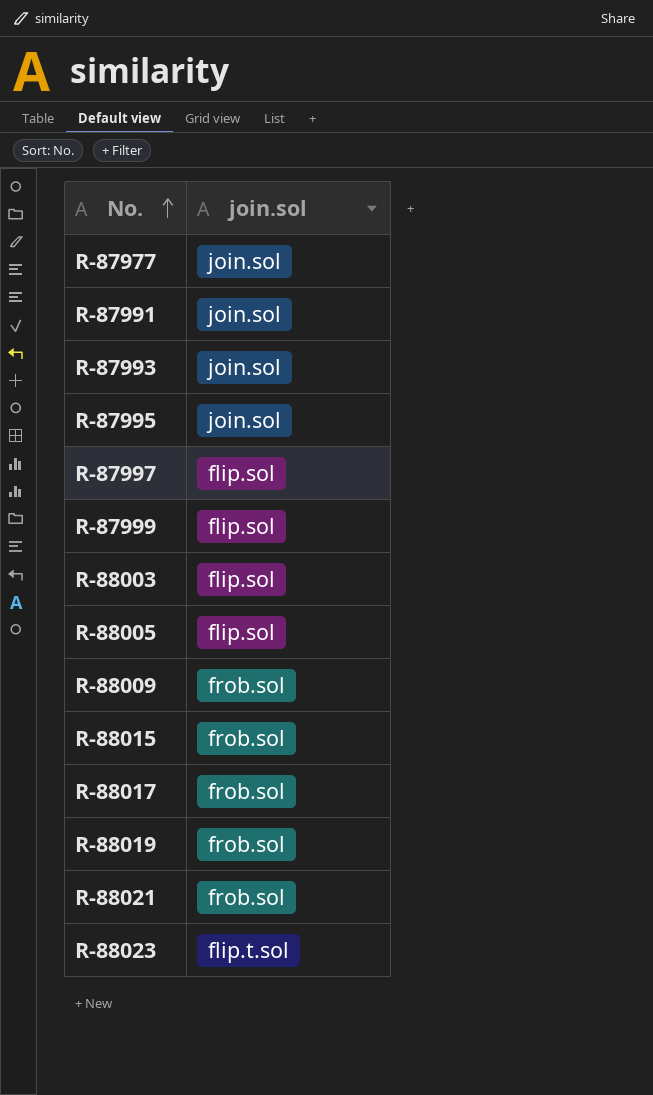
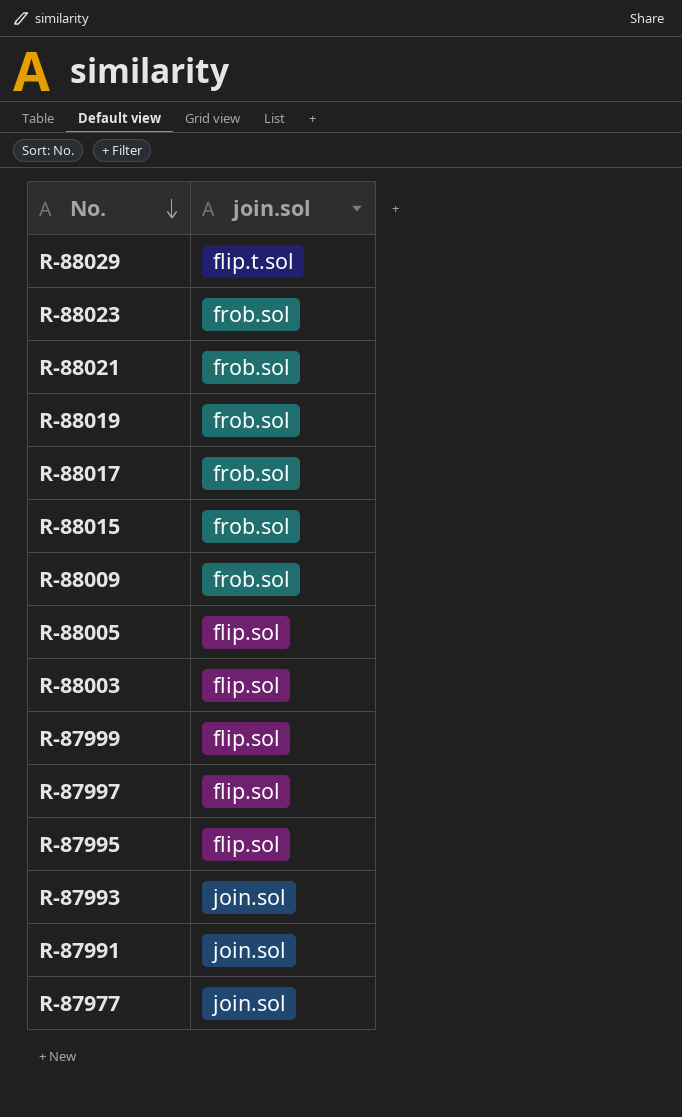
row order: No. ascending -> No. descending
row R-88029: none -> flip.t.sol
R-88023 | join.sol: flip.t.sol -> frob.sol
R-87995 | join.sol: join.sol -> flip.sol

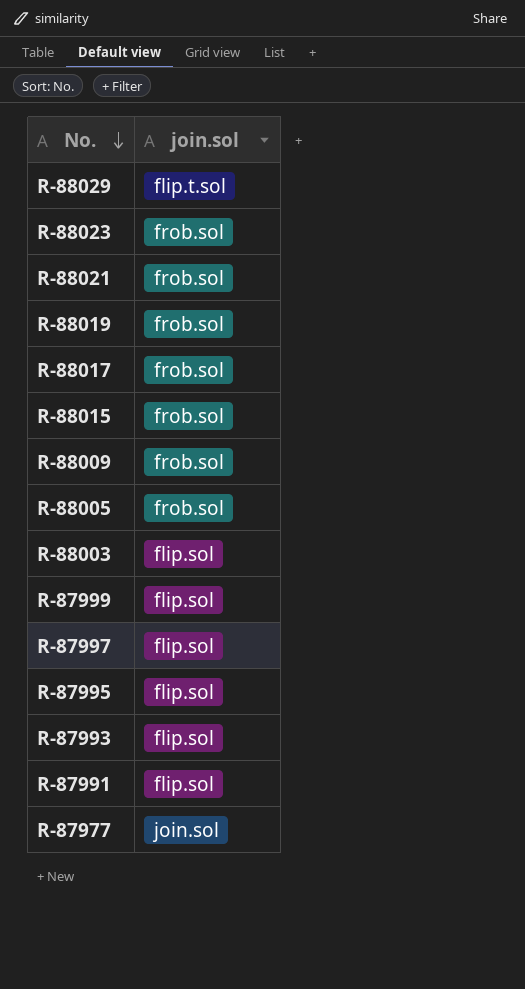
R-88005 | join.sol: flip.sol -> frob.sol
R-87993 | join.sol: join.sol -> flip.sol
R-87991 | join.sol: join.sol -> flip.sol

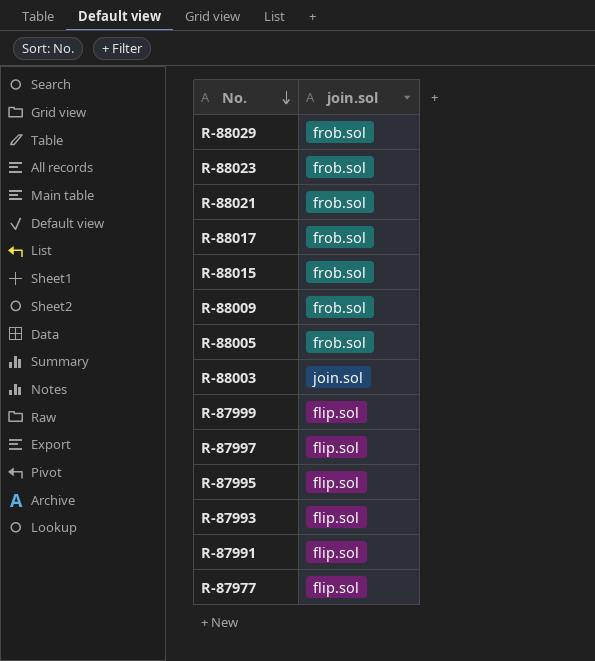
row R-88019: frob.sol -> none
R-88029 | join.sol: flip.t.sol -> frob.sol
R-88003 | join.sol: flip.sol -> join.sol
R-87977 | join.sol: join.sol -> flip.sol

